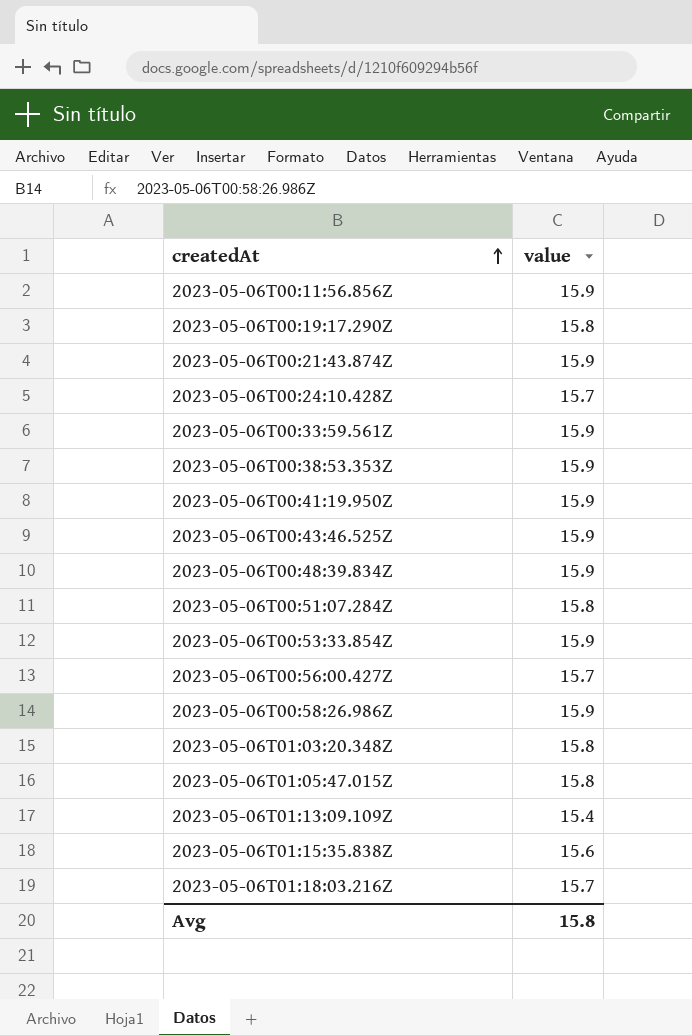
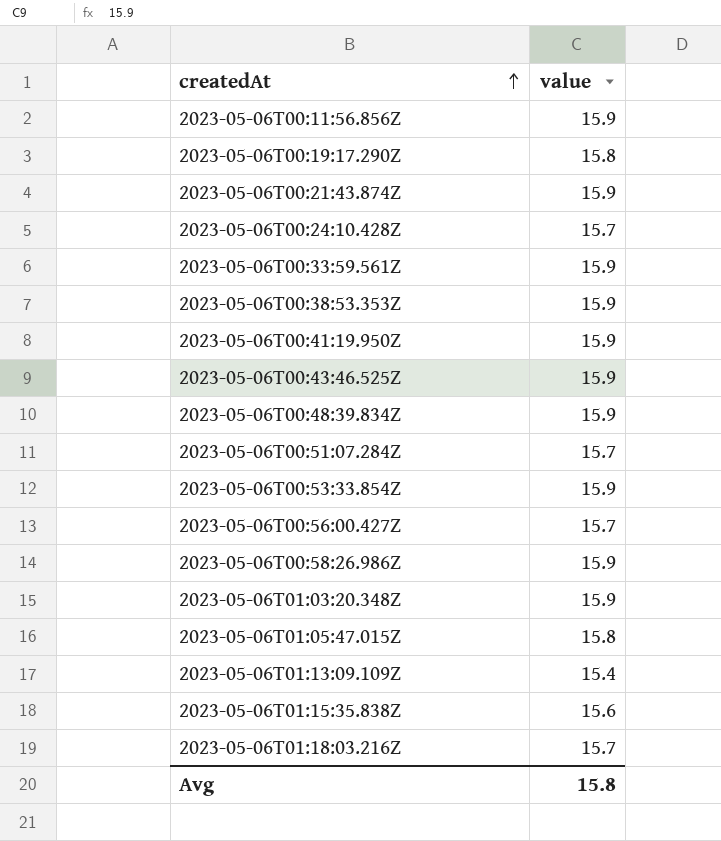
2023-05-06T00:51:07.284Z | value: 15.8 -> 15.7
2023-05-06T01:03:20.348Z | value: 15.8 -> 15.9

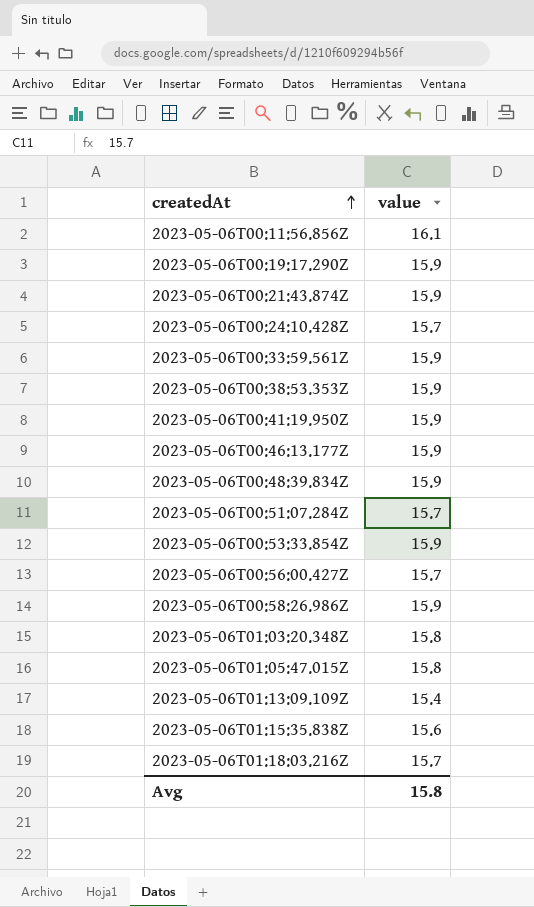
row 2023-05-06T00:43:46.525Z: 15.9 -> none
2023-05-06T00:11:56.856Z | value: 15.9 -> 16.1
2023-05-06T00:19:17.290Z | value: 15.8 -> 15.9
row 2023-05-06T00:46:13.177Z: none -> 15.9
2023-05-06T01:03:20.348Z | value: 15.9 -> 15.8

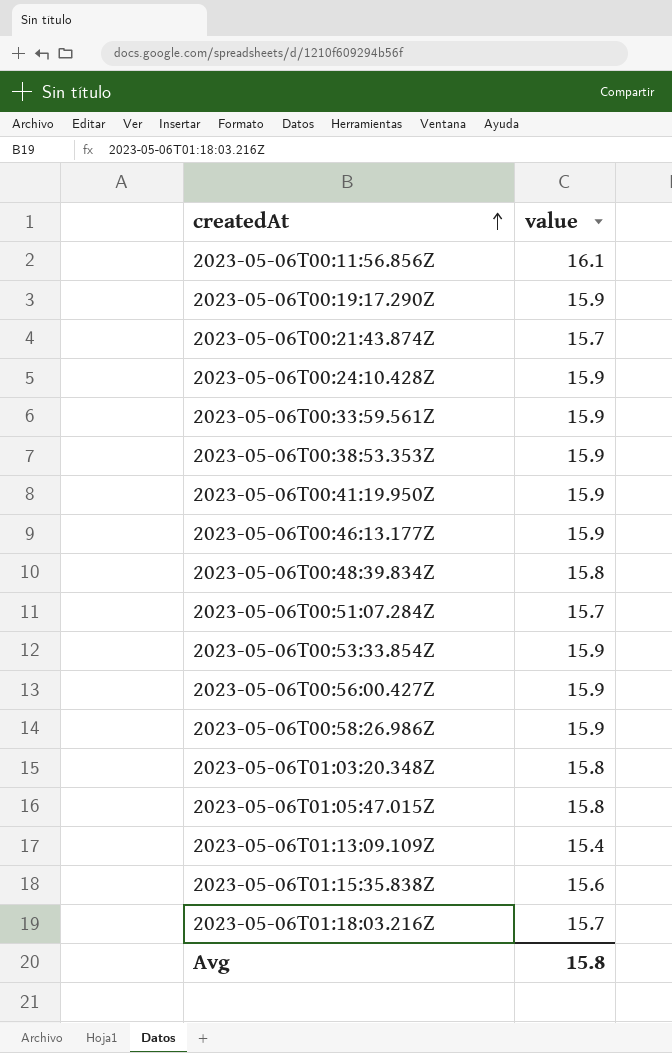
2023-05-06T00:21:43.874Z | value: 15.9 -> 15.7
2023-05-06T00:24:10.428Z | value: 15.7 -> 15.9
2023-05-06T00:48:39.834Z | value: 15.9 -> 15.8
2023-05-06T00:56:00.427Z | value: 15.7 -> 15.9

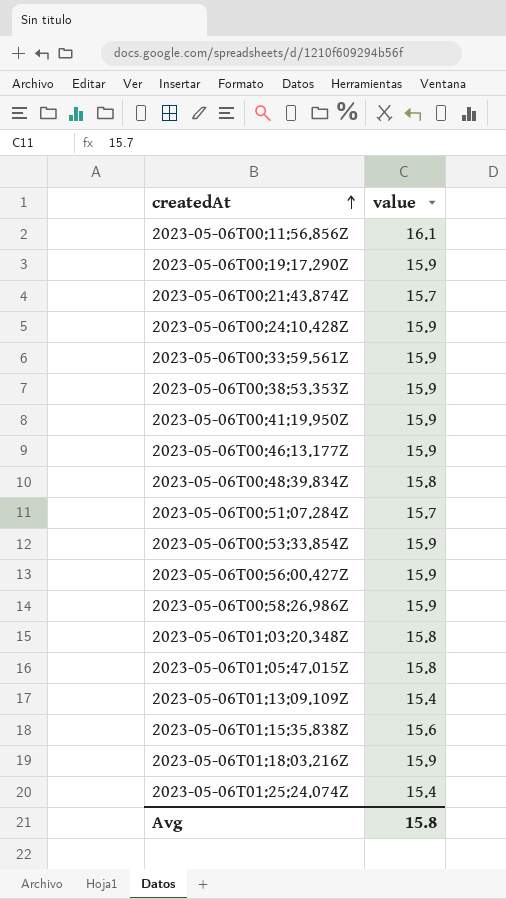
2023-05-06T01:18:03.216Z | value: 15.7 -> 15.9
row 2023-05-06T01:25:24.074Z: none -> 15.4

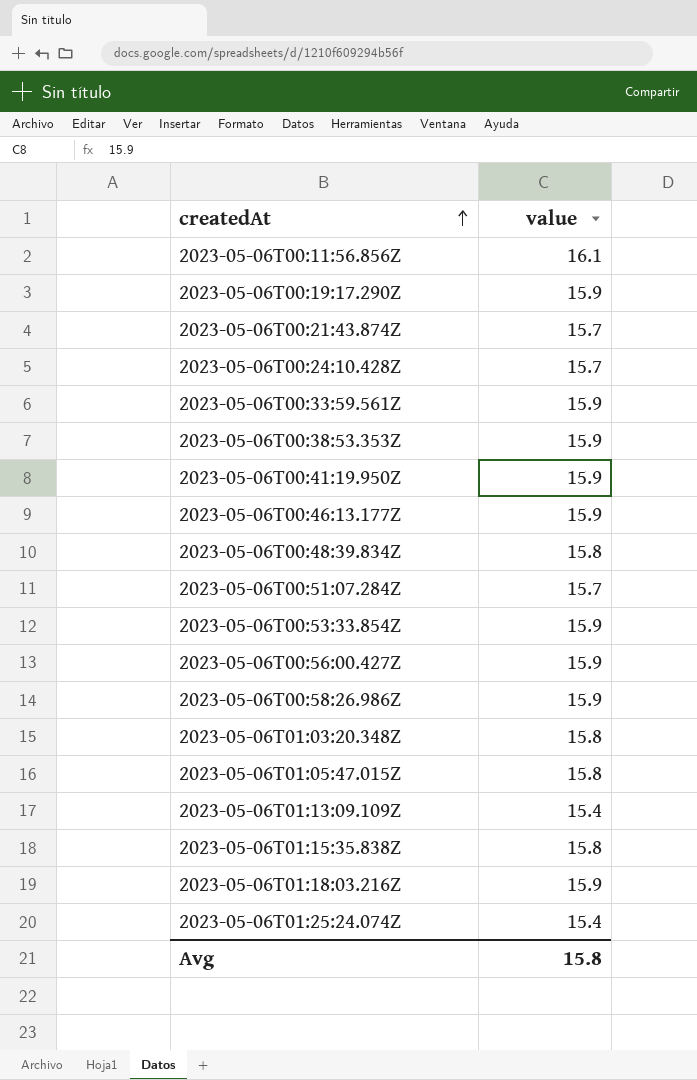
2023-05-06T00:24:10.428Z | value: 15.9 -> 15.7
2023-05-06T01:15:35.838Z | value: 15.6 -> 15.8

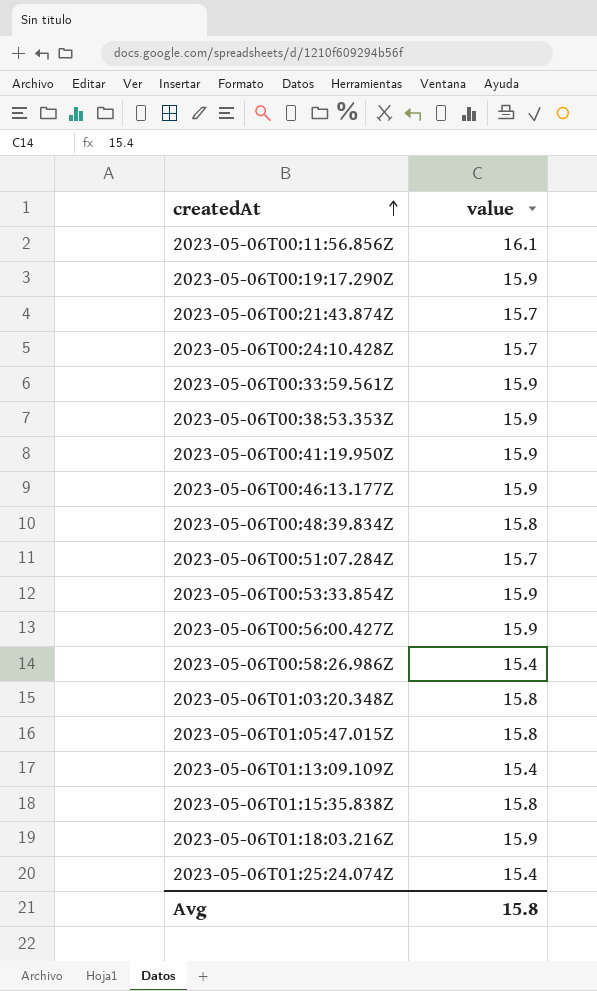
2023-05-06T00:58:26.986Z | value: 15.9 -> 15.4

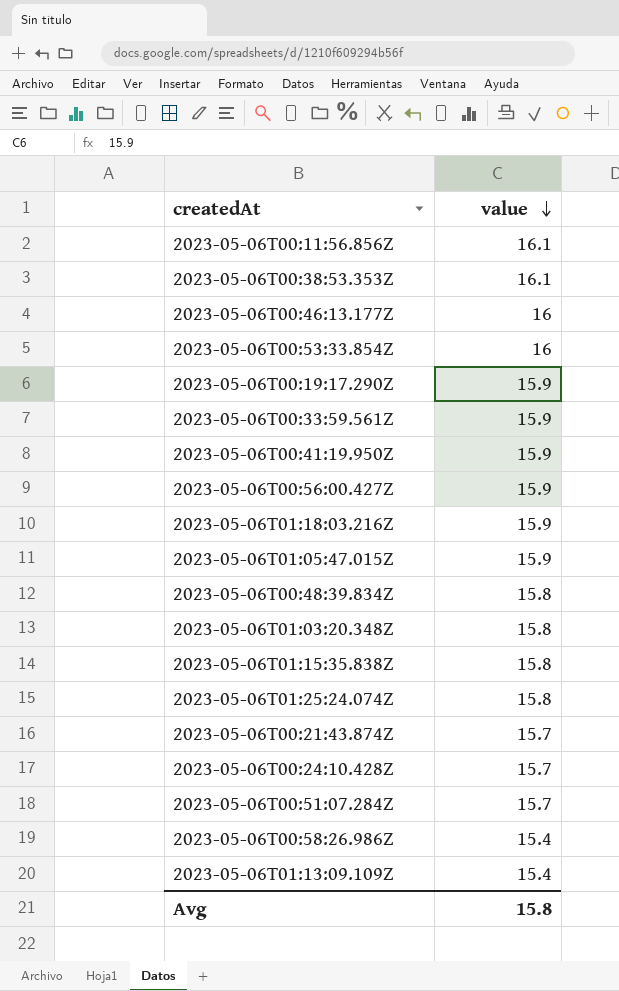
row order: createdAt ascending -> value descending
2023-05-06T00:38:53.353Z | value: 15.9 -> 16.1
2023-05-06T00:46:13.177Z | value: 15.9 -> 16
2023-05-06T00:53:33.854Z | value: 15.9 -> 16
2023-05-06T01:05:47.015Z | value: 15.8 -> 15.9
2023-05-06T01:25:24.074Z | value: 15.4 -> 15.8

